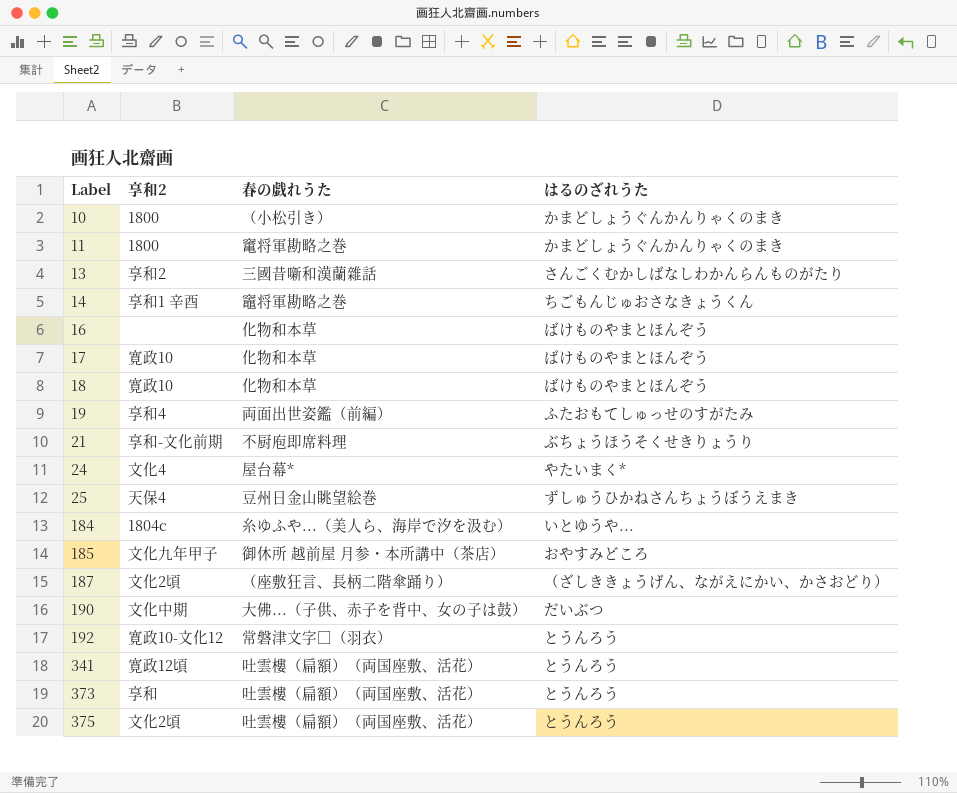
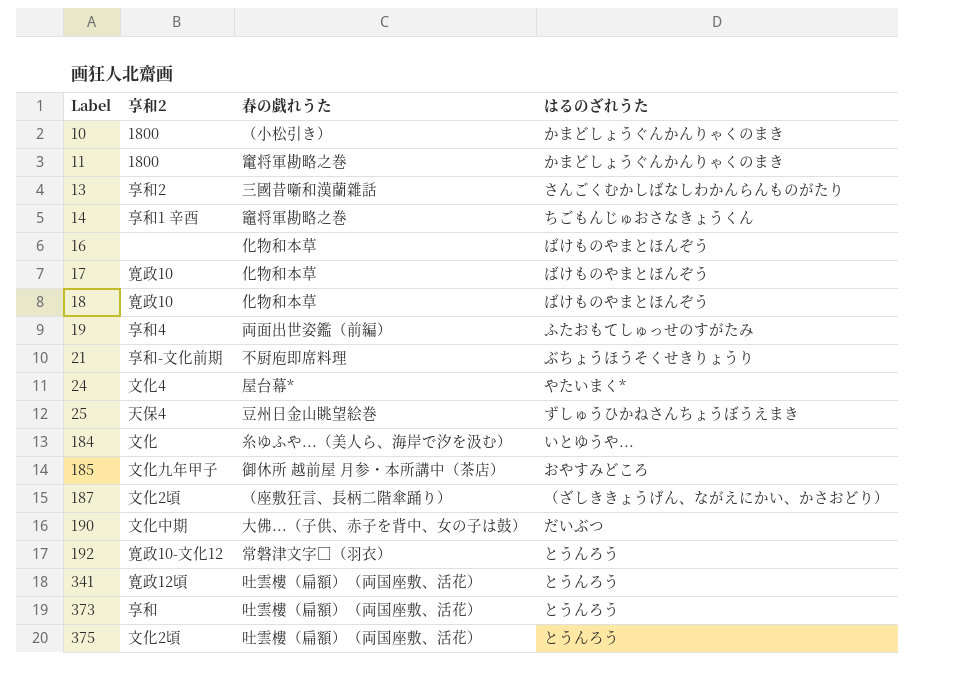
184 | 享和2: 1804c -> 文化

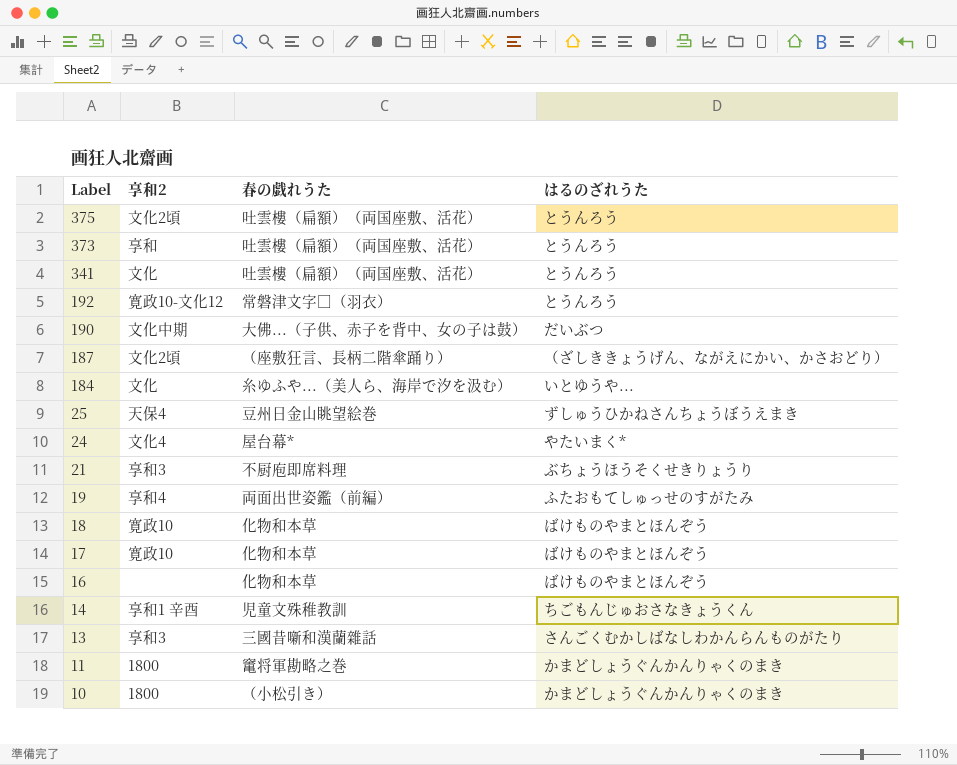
row order: Label ascending -> Label descending
row 185: 文化九年甲子 | 御休所 越前屋 月参・本所講中（茶店） | おやすみどころ -> none
341 | 享和2: 寛政12頃 -> 文化
21 | 享和2: 享和-文化前期 -> 享和3
14 | 春の戯れうた: 竈将軍勘略之巻 -> 児童文殊稚教訓
13 | 享和2: 享和2 -> 享和3

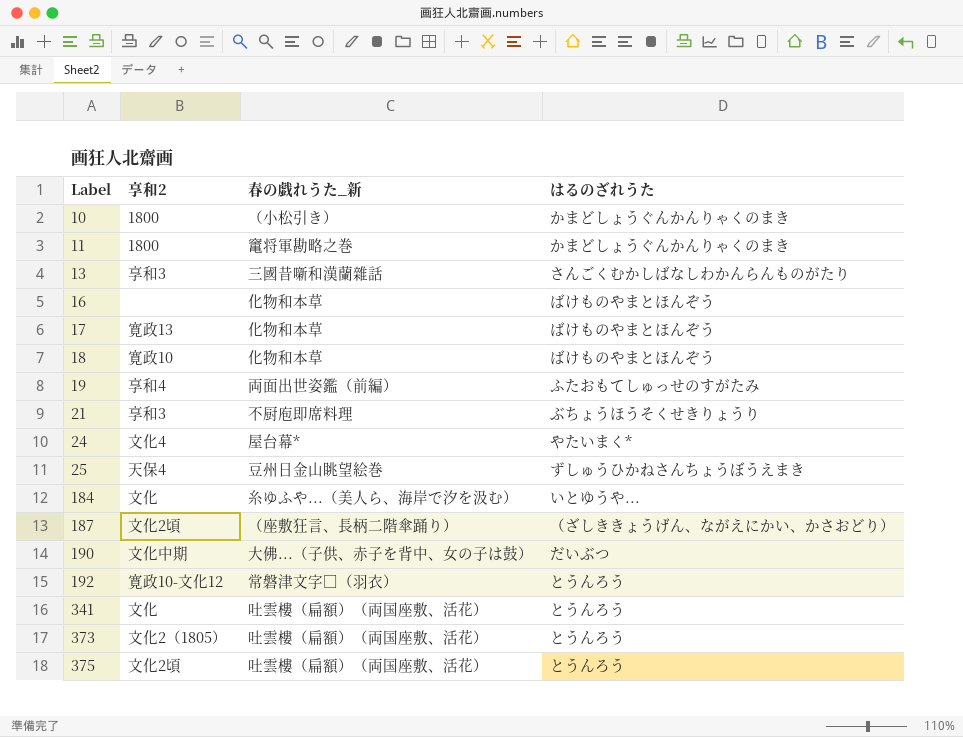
row order: Label descending -> Label ascending
column name: 春の戯れうた -> 春の戯れうた_新
row 14: 享和1 辛酉 | 児童文殊稚教訓 | ちごもんじゅおさなきょうくん -> none
17 | 享和2: 寛政10 -> 寛政13
373 | 享和2: 享和 -> 文化2（1805）

